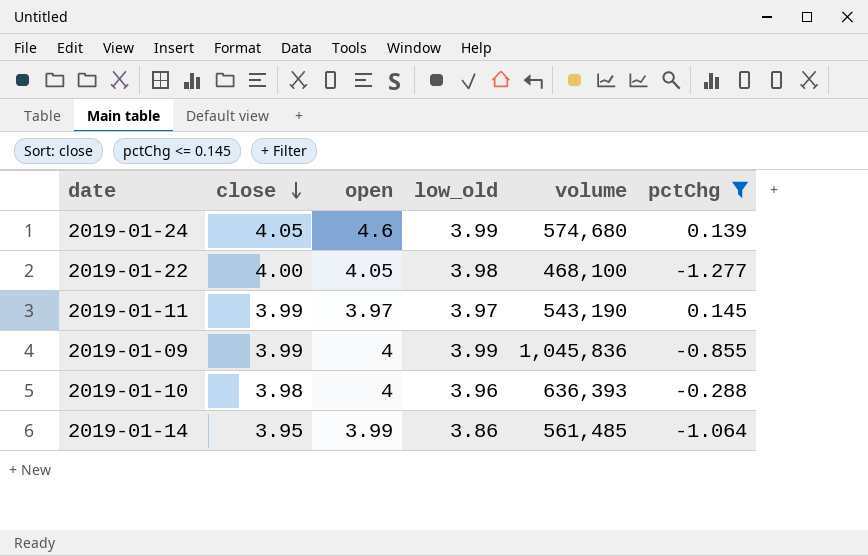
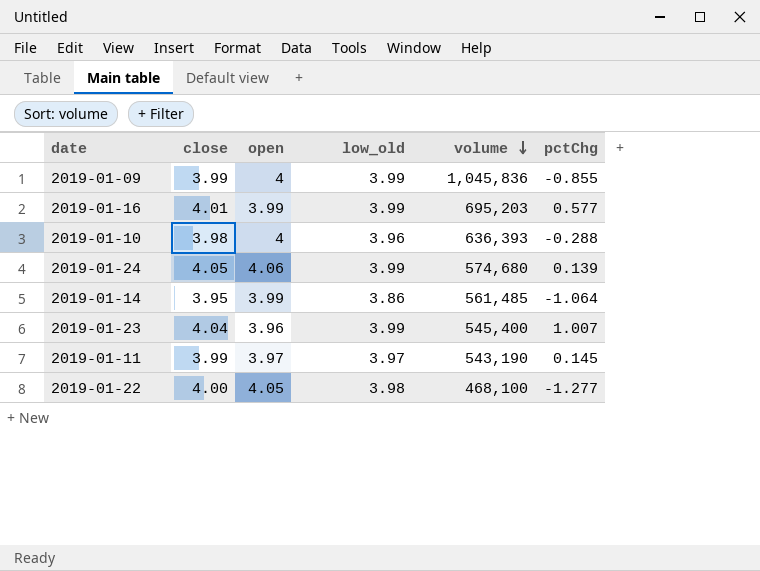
filter: pctChg <= 0.145 -> none
row order: close descending -> volume descending
2019-01-24 | open: 4.6 -> 4.06

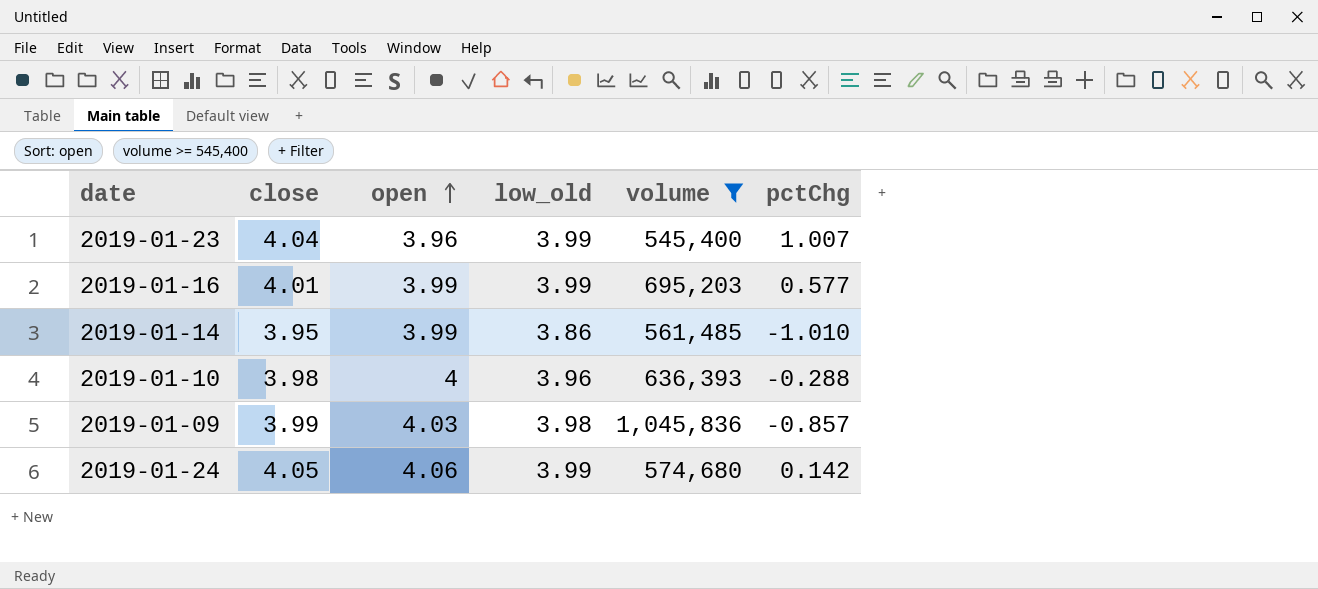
filter: none -> volume >= 545,400
row order: volume descending -> open ascending
2019-01-14 | pctChg: -1.064 -> -1.010
2019-01-09 | open: 4 -> 4.03
2019-01-09 | low_old: 3.99 -> 3.98
2019-01-09 | pctChg: -0.855 -> -0.857
2019-01-24 | pctChg: 0.139 -> 0.142

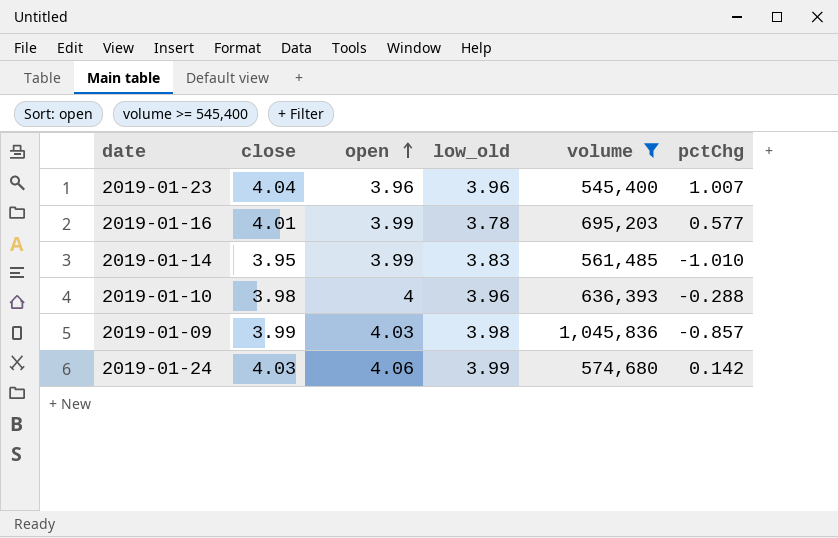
2019-01-23 | low_old: 3.99 -> 3.96
2019-01-16 | low_old: 3.99 -> 3.78
2019-01-14 | low_old: 3.86 -> 3.83
2019-01-24 | close: 4.05 -> 4.03

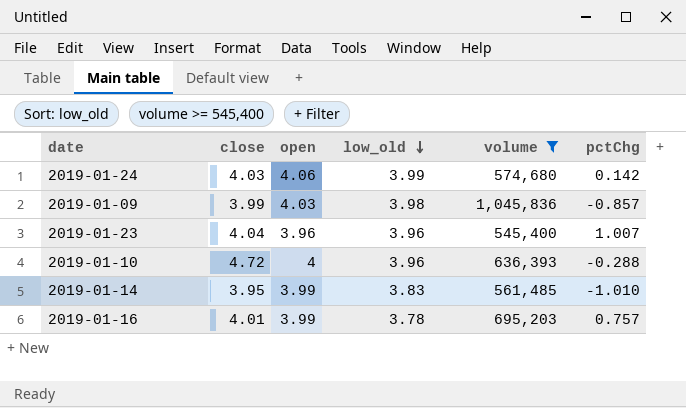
row order: open ascending -> low_old descending
2019-01-10 | close: 3.98 -> 4.72
2019-01-16 | pctChg: 0.577 -> 0.757

